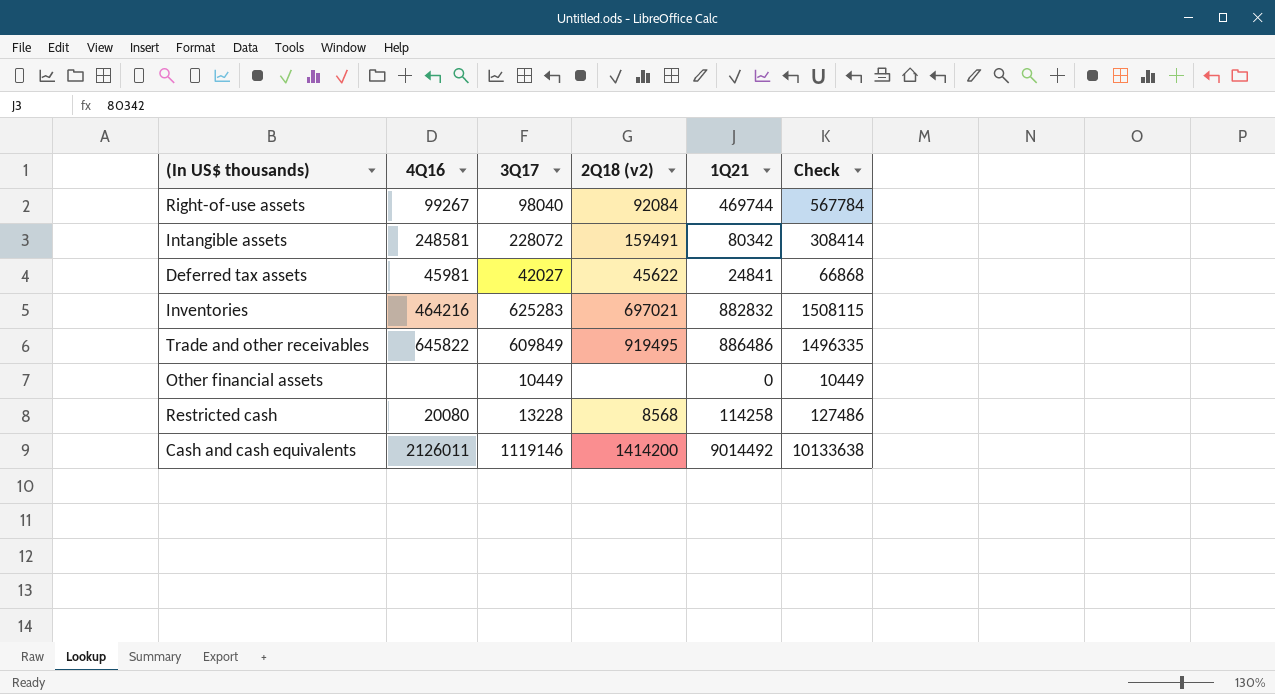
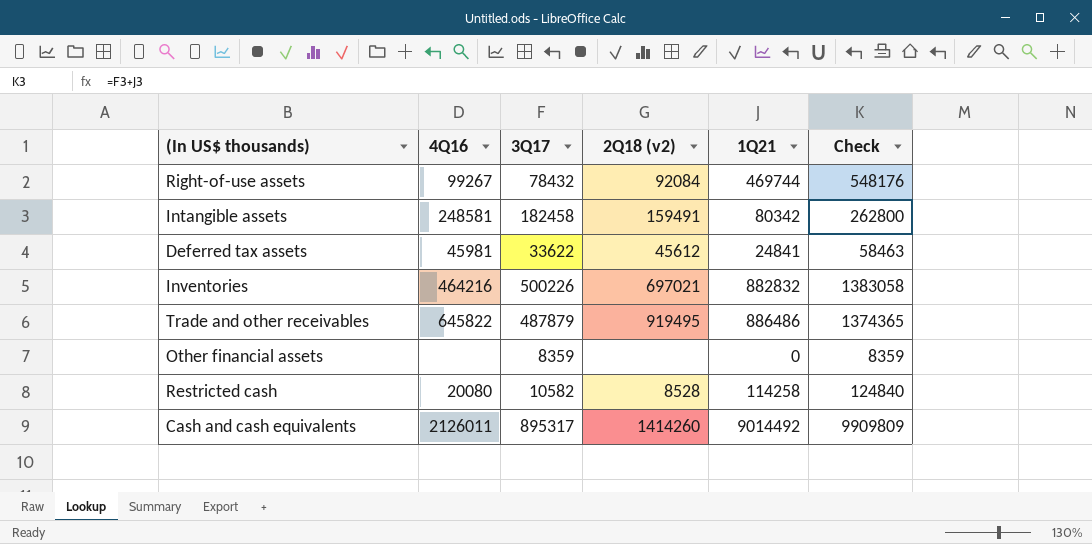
Right-of-use assets | 3Q17: 98040 -> 78432
Right-of-use assets | Check: 567784 -> 548176
Intangible assets | 3Q17: 228072 -> 182458
Intangible assets | Check: 308414 -> 262800
Deferred tax assets | 3Q17: 42027 -> 33622
Deferred tax assets | 2Q18 (v2): 45622 -> 45612
Deferred tax assets | Check: 66868 -> 58463
Inventories | 3Q17: 625283 -> 500226
Inventories | Check: 1508115 -> 1383058
Trade and other receivables | 3Q17: 609849 -> 487879
Trade and other receivables | Check: 1496335 -> 1374365
Other financial assets | 3Q17: 10449 -> 8359
Other financial assets | Check: 10449 -> 8359
Restricted cash | 3Q17: 13228 -> 10582
Restricted cash | 2Q18 (v2): 8568 -> 8528
Restricted cash | Check: 127486 -> 124840
Cash and cash equivalents | 3Q17: 1119146 -> 895317
Cash and cash equivalents | 2Q18 (v2): 1414200 -> 1414260
Cash and cash equivalents | Check: 10133638 -> 9909809

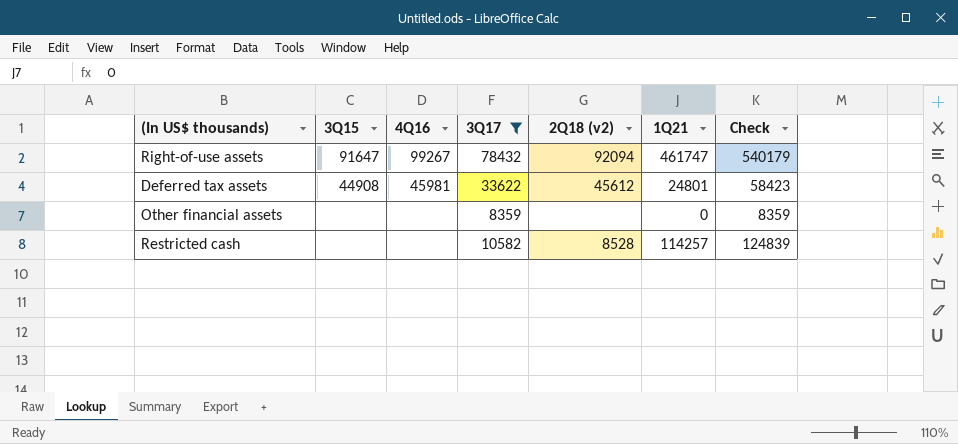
filter: none -> 3Q17 <= 78432
column 3Q15 | position: none -> 2
Right-of-use assets | 2Q18 (v2): 92084 -> 92094
Right-of-use assets | 1Q21: 469744 -> 461747
Right-of-use assets | Check: 548176 -> 540179
Deferred tax assets | 1Q21: 24841 -> 24801
Deferred tax assets | Check: 58463 -> 58423
Restricted cash | 4Q16: 20080 -> none
Restricted cash | 1Q21: 114258 -> 114257
Restricted cash | Check: 124840 -> 124839

